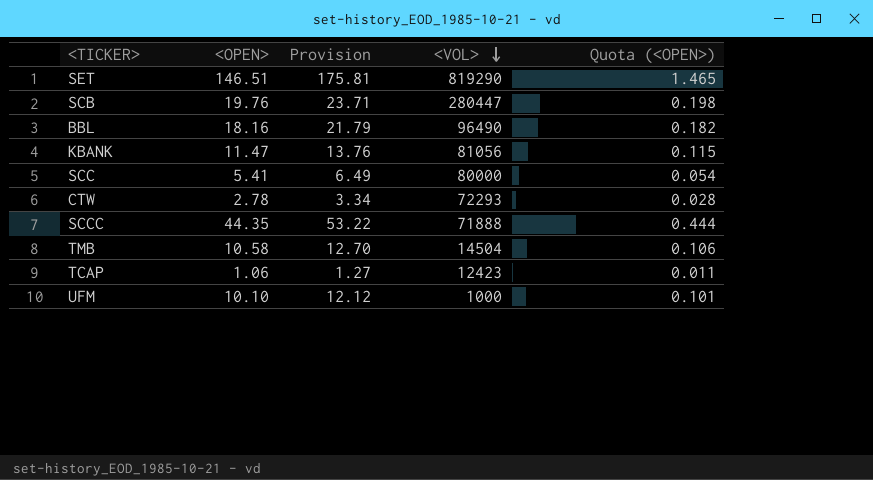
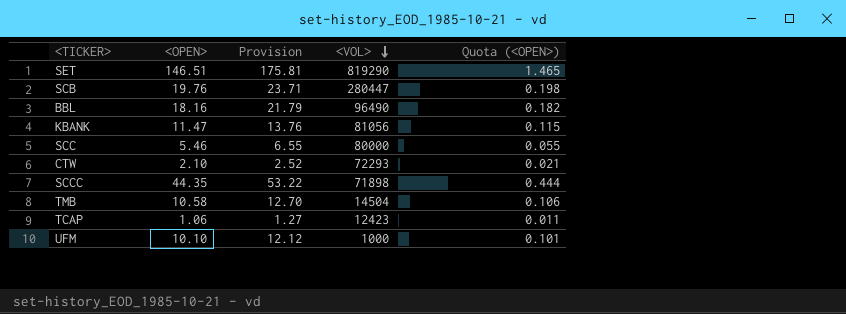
SCC | <OPEN>: 5.41 -> 5.46
SCC | Provision: 6.49 -> 6.55
SCC | Quota (<OPEN>): 0.054 -> 0.055
CTW | <OPEN>: 2.78 -> 2.10
CTW | Provision: 3.34 -> 2.52
CTW | Quota (<OPEN>): 0.028 -> 0.021
SCCC | <VOL>: 71888 -> 71898

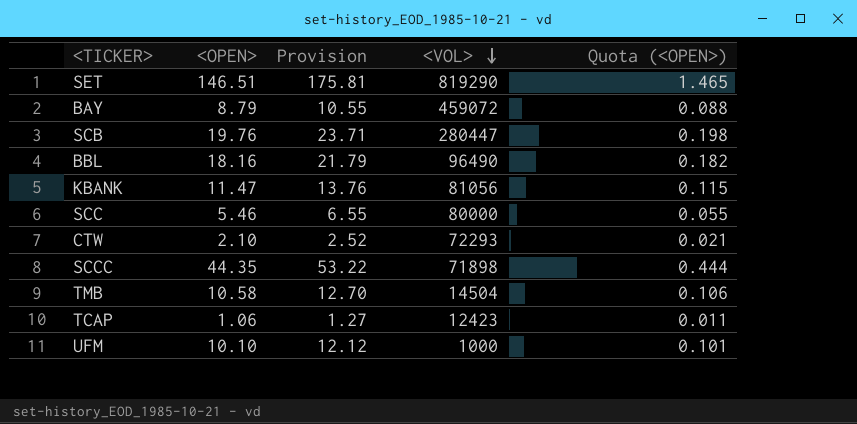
row BAY: none -> 8.79 | 10.55 | 459072 | 0.088

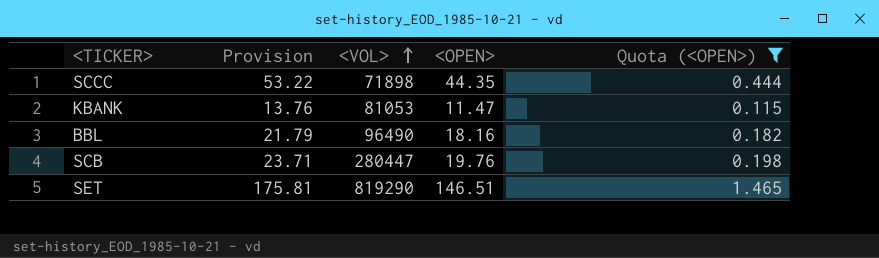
filter: none -> Quota (<OPEN>) >= 0.115
row order: <VOL> descending -> <VOL> ascending
column <OPEN> | position: 2 -> 4
KBANK | <VOL>: 81056 -> 81053

